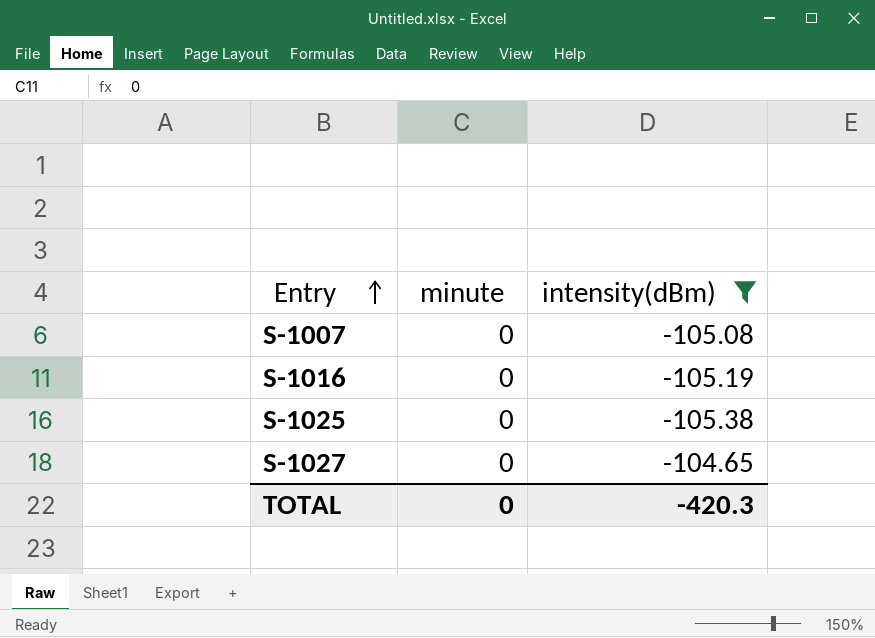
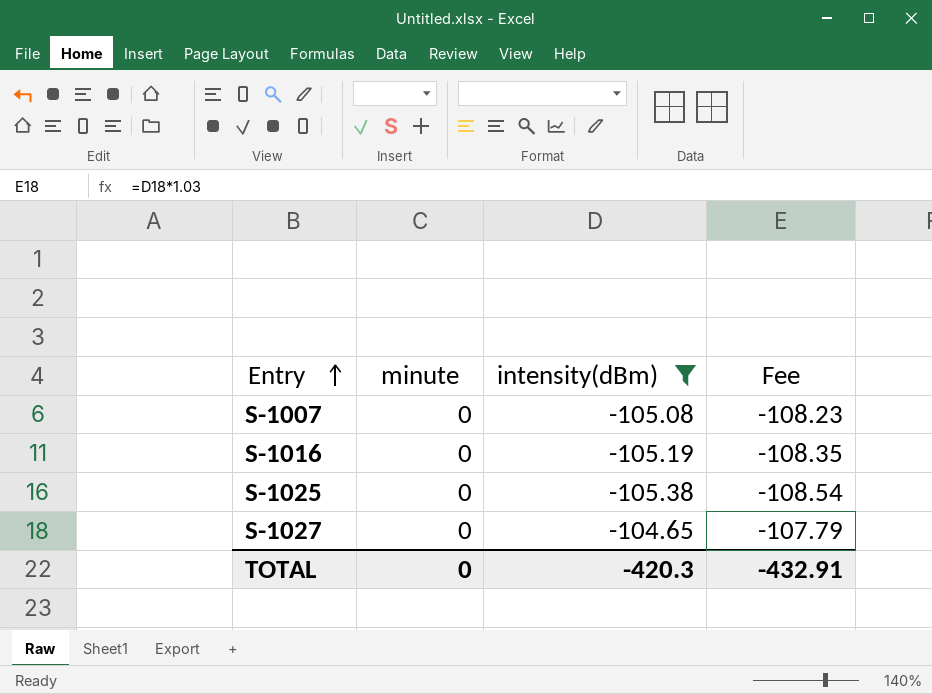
column Fee | formula: none -> [intensity(dBm)] * 1.03

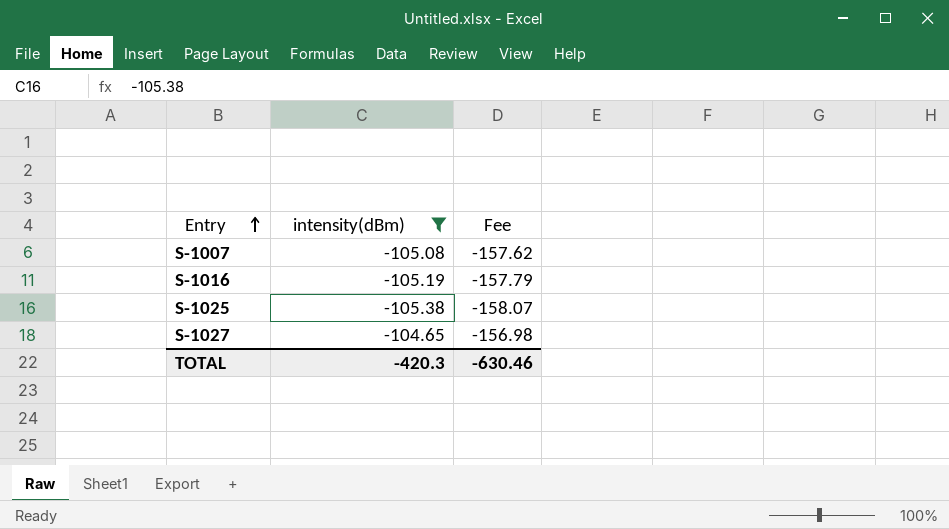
column minute | position: 2 -> none
column Fee | formula: [intensity(dBm)] * 1.03 -> [intensity(dBm)] * 1.5
TOTAL | Fee: -432.91 -> -630.46

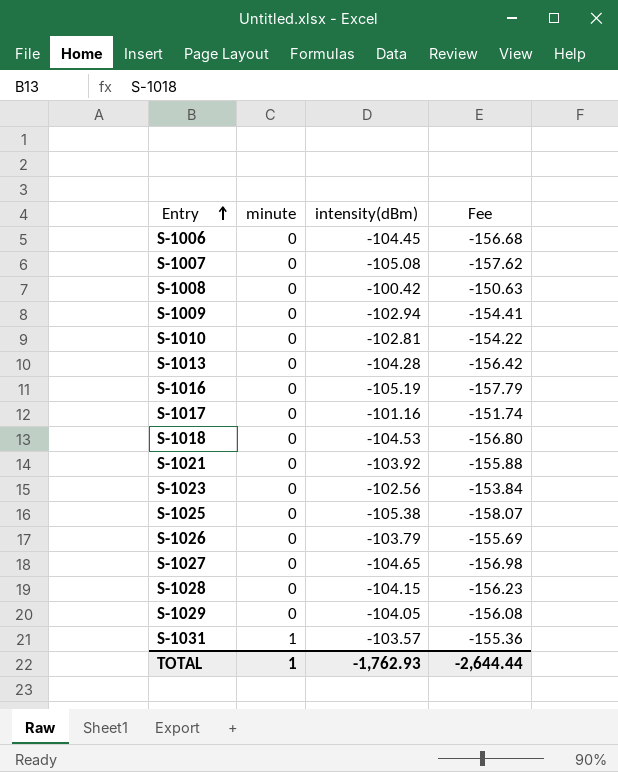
filter: intensity(dBm) <= -104.65 -> none
column minute | position: none -> 2
TOTAL | intensity(dBm): -420.3 -> -1,762.93
TOTAL | Fee: -630.46 -> -2,644.44

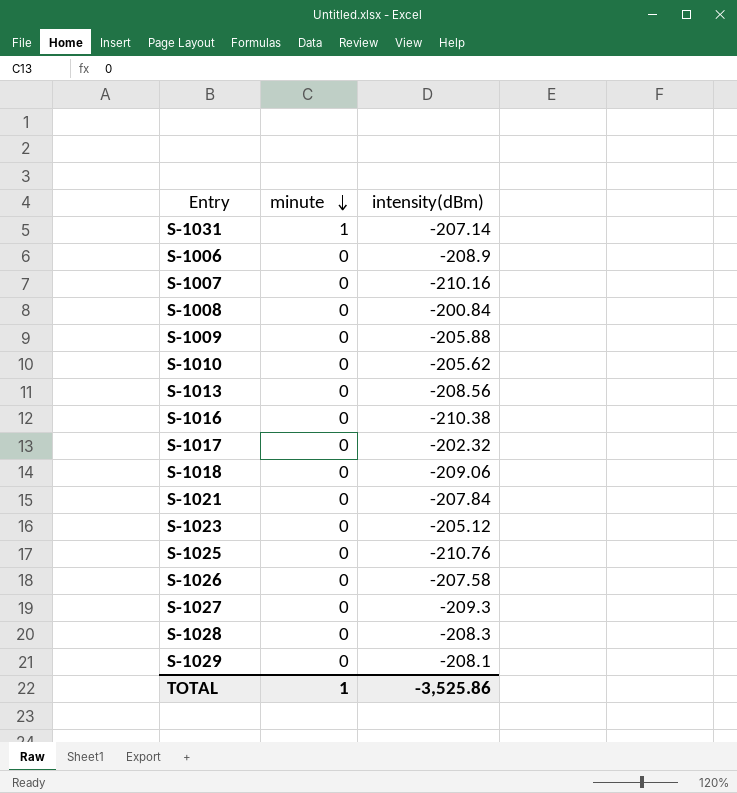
row order: Entry ascending -> minute descending
column Fee | formula: [intensity(dBm)] * 1.5 -> none
S-1031 | intensity(dBm): -103.57 -> -207.14
S-1006 | intensity(dBm): -104.45 -> -208.9
S-1007 | intensity(dBm): -105.08 -> -210.16
S-1008 | intensity(dBm): -100.42 -> -200.84
S-1009 | intensity(dBm): -102.94 -> -205.88
S-1010 | intensity(dBm): -102.81 -> -205.62
S-1013 | intensity(dBm): -104.28 -> -208.56
S-1016 | intensity(dBm): -105.19 -> -210.38
S-1017 | intensity(dBm): -101.16 -> -202.32
S-1018 | intensity(dBm): -104.53 -> -209.06
S-1021 | intensity(dBm): -103.92 -> -207.84
S-1023 | intensity(dBm): -102.56 -> -205.12
S-1025 | intensity(dBm): -105.38 -> -210.76
S-1026 | intensity(dBm): -103.79 -> -207.58
S-1027 | intensity(dBm): -104.65 -> -209.3
S-1028 | intensity(dBm): -104.15 -> -208.3
S-1029 | intensity(dBm): -104.05 -> -208.1
TOTAL | intensity(dBm): -1,762.93 -> -3,525.86

